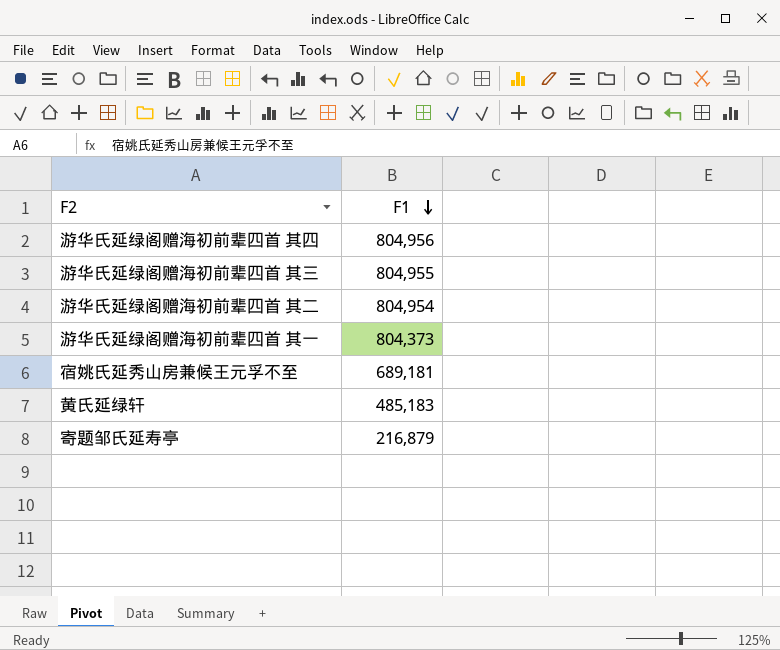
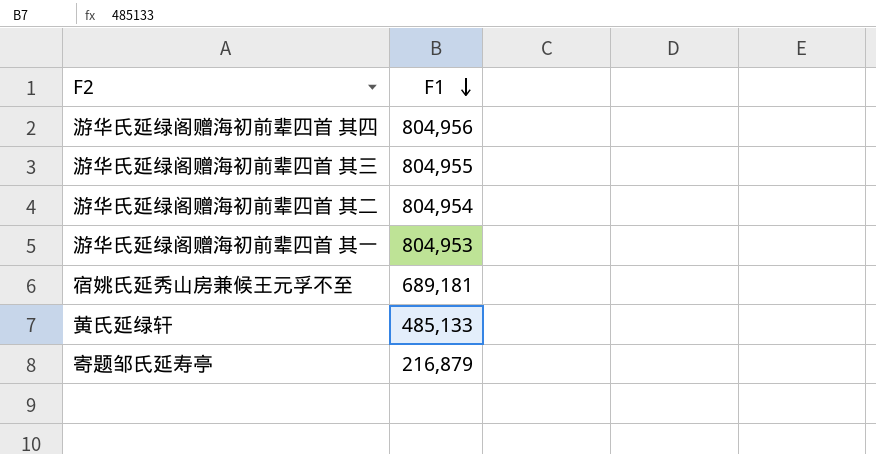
游华氏延绿阁赠海初前辈四首 其一 | F1: 804,373 -> 804,953
黄氏延绿轩 | F1: 485,183 -> 485,133

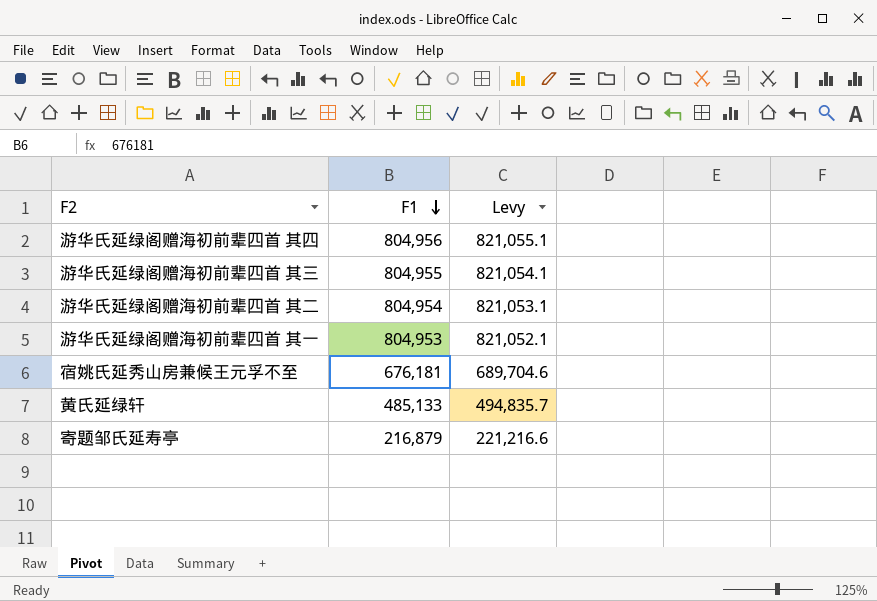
column Levy | formula: none -> [F1] * 1.02
宿姚氏延秀山房兼候王元孚不至 | F1: 689,181 -> 676,181

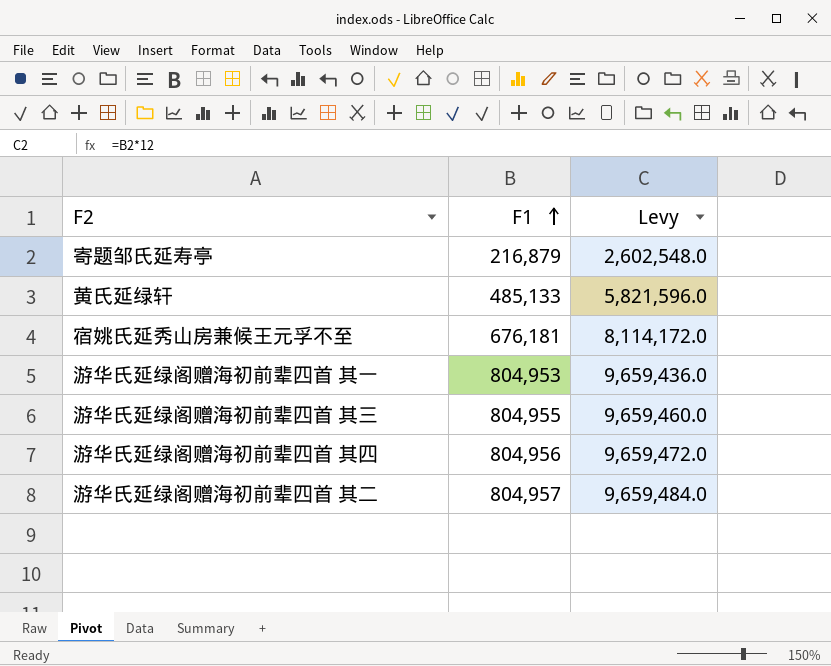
row order: F1 descending -> F1 ascending
column Levy | formula: [F1] * 1.02 -> [F1] * 12
游华氏延绿阁赠海初前辈四首 其二 | F1: 804,954 -> 804,957

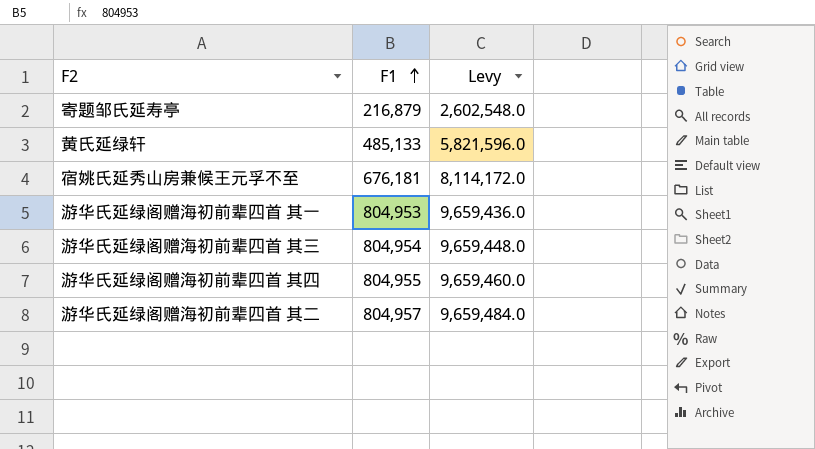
游华氏延绿阁赠海初前辈四首 其三 | F1: 804,955 -> 804,954
游华氏延绿阁赠海初前辈四首 其三 | Levy: 9,659,460.0 -> 9,659,448.0
游华氏延绿阁赠海初前辈四首 其四 | F1: 804,956 -> 804,955
游华氏延绿阁赠海初前辈四首 其四 | Levy: 9,659,472.0 -> 9,659,460.0

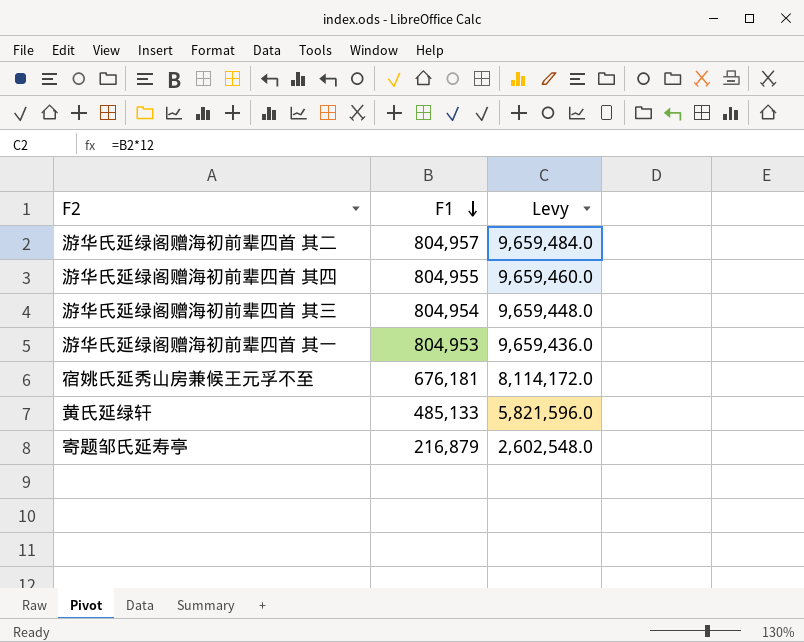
row order: F1 ascending -> F1 descending

